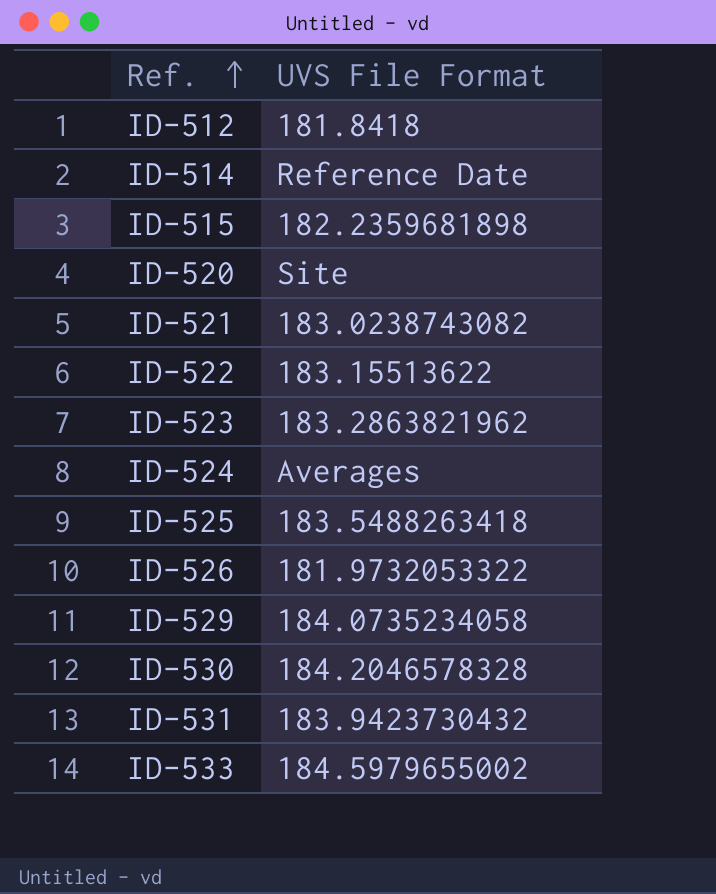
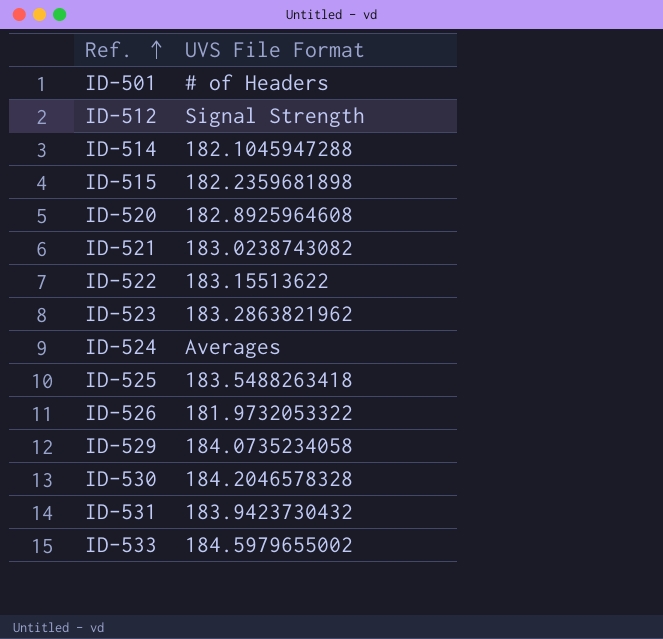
row ID-501: none -> # of Headers
ID-512 | UVS File Format: 181.8418 -> Signal Strength
ID-514 | UVS File Format: Reference Date -> 182.1045947288
ID-520 | UVS File Format: Site -> 182.8925964608

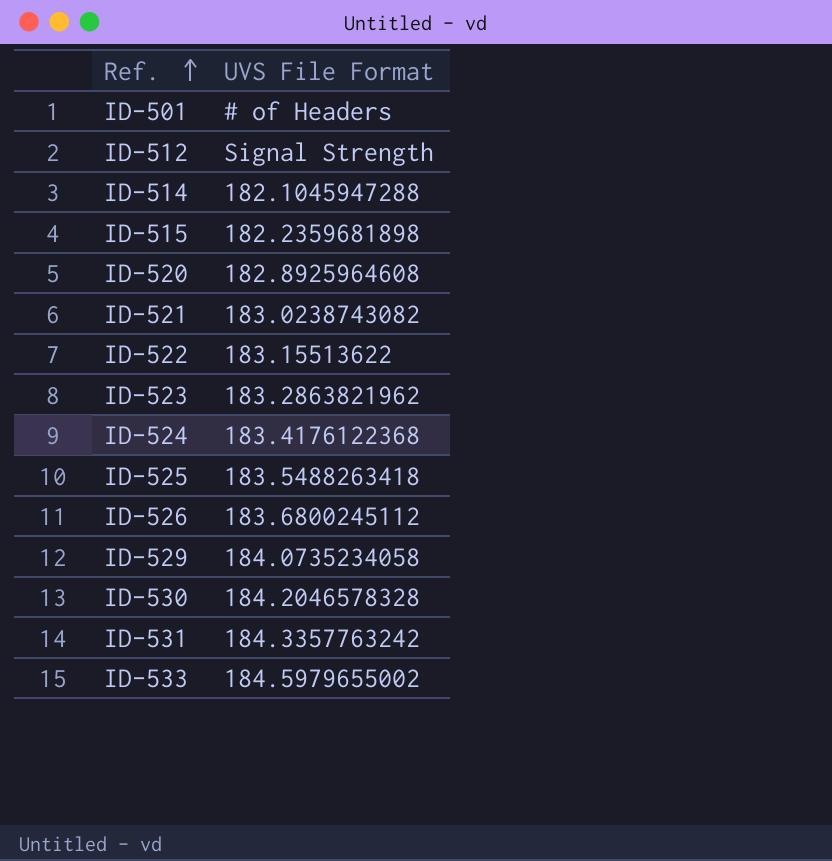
ID-524 | UVS File Format: Averages -> 183.4176122368
ID-526 | UVS File Format: 181.9732053322 -> 183.6800245112
ID-531 | UVS File Format: 183.9423730432 -> 184.3357763242

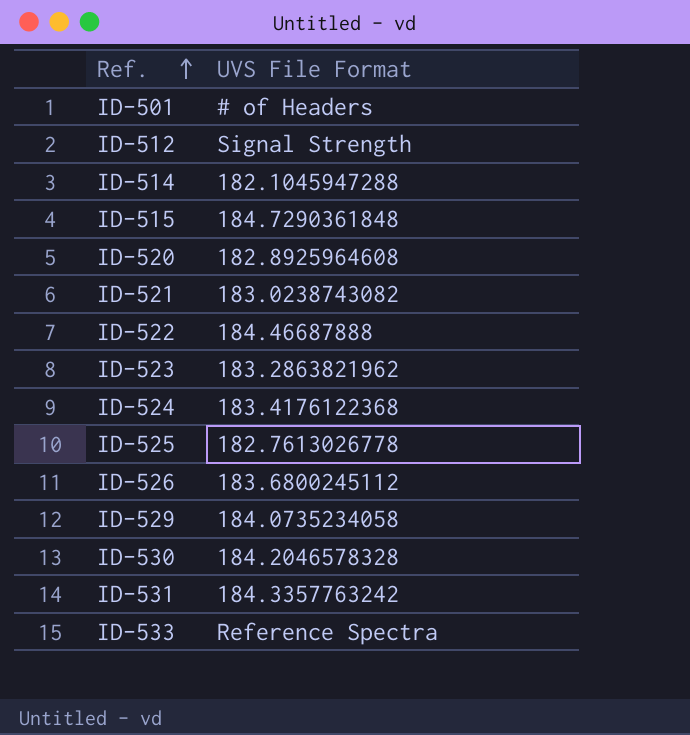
ID-515 | UVS File Format: 182.2359681898 -> 184.7290361848
ID-522 | UVS File Format: 183.15513622 -> 184.46687888
ID-525 | UVS File Format: 183.5488263418 -> 182.7613026778
ID-533 | UVS File Format: 184.5979655002 -> Reference Spectra

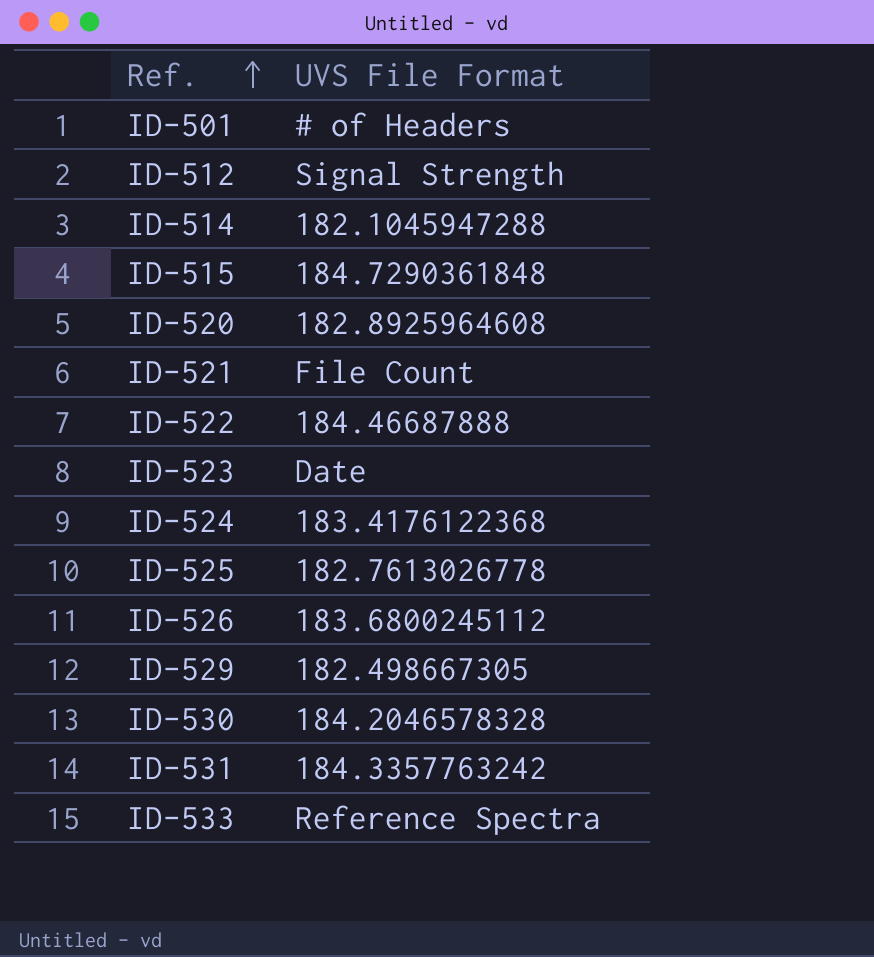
ID-521 | UVS File Format: 183.0238743082 -> File Count
ID-523 | UVS File Format: 183.2863821962 -> Date
ID-529 | UVS File Format: 184.0735234058 -> 182.498667305

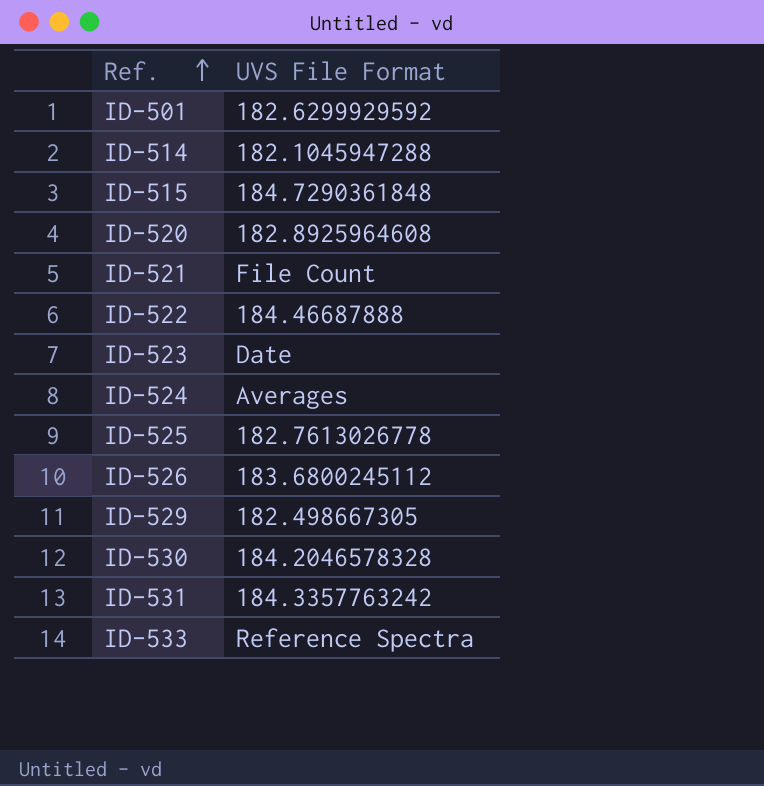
row ID-512: Signal Strength -> none
ID-501 | UVS File Format: # of Headers -> 182.6299929592
ID-524 | UVS File Format: 183.4176122368 -> Averages

